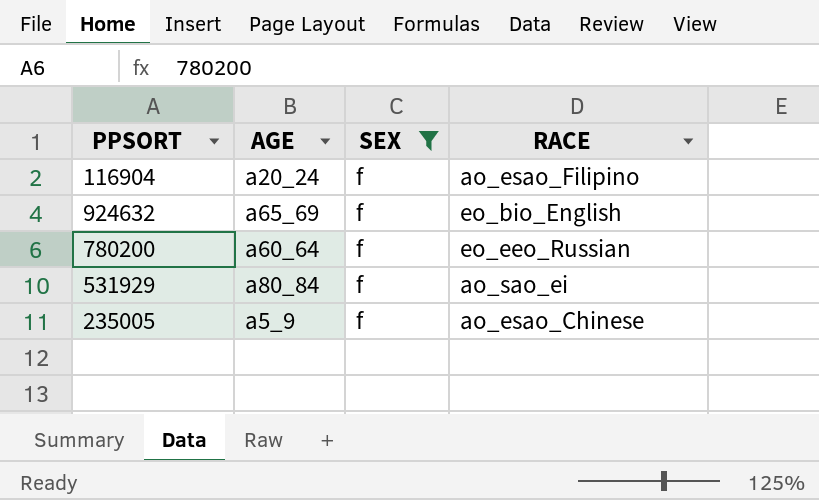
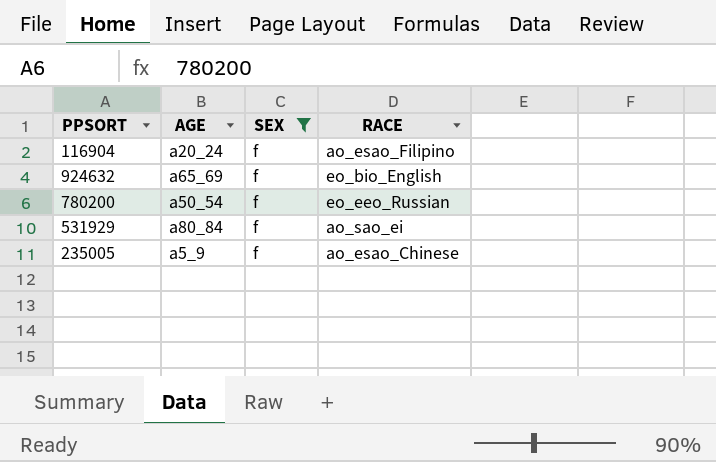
780200 | AGE: a60_64 -> a50_54

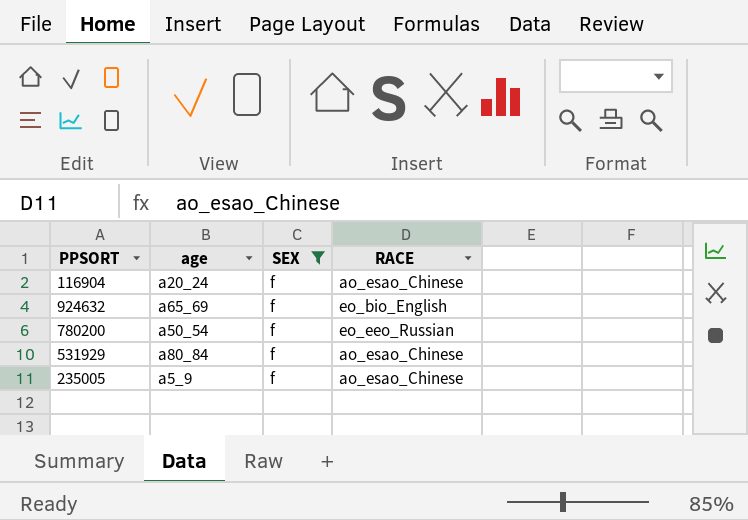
column name: AGE -> age
116904 | RACE: ao_esao_Filipino -> ao_esao_Chinese
531929 | RACE: ao_sao_ei -> ao_esao_Chinese

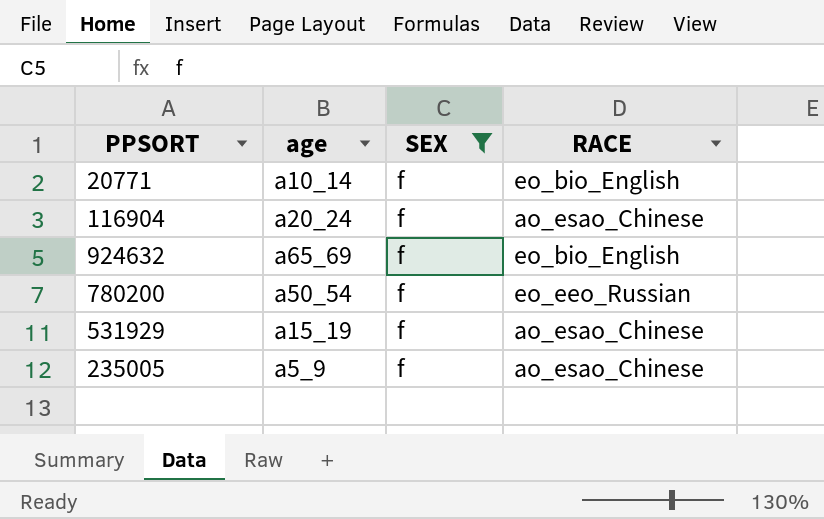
row 20771: none -> a10_14 | f | eo_bio_English
531929 | age: a80_84 -> a15_19

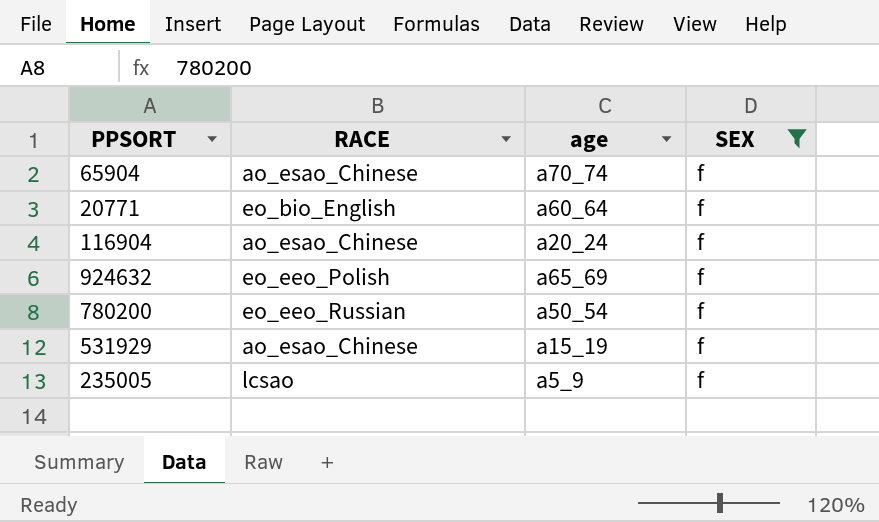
column RACE | position: 4 -> 2
row 65904: none -> ao_esao_Chinese | a70_74 | f
20771 | age: a10_14 -> a60_64
924632 | RACE: eo_bio_English -> eo_eeo_Polish
235005 | RACE: ao_esao_Chinese -> lcsao

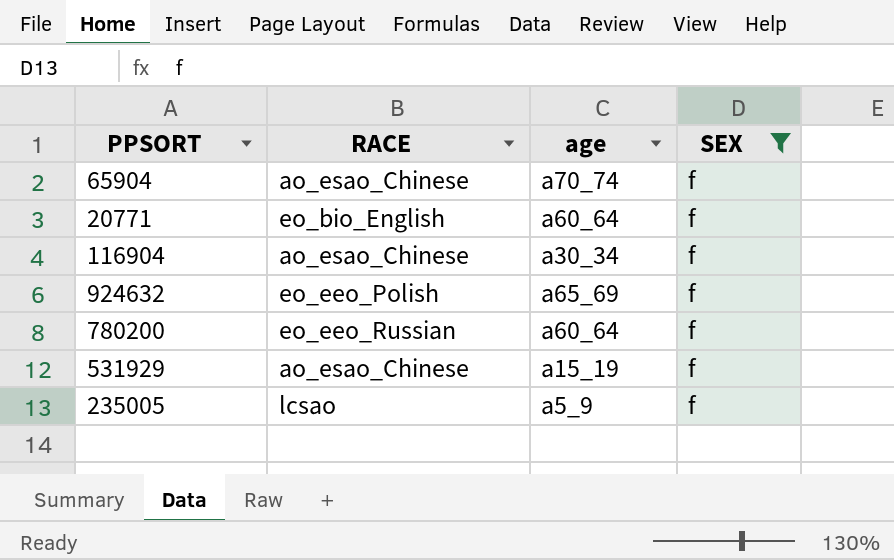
116904 | age: a20_24 -> a30_34
780200 | age: a50_54 -> a60_64

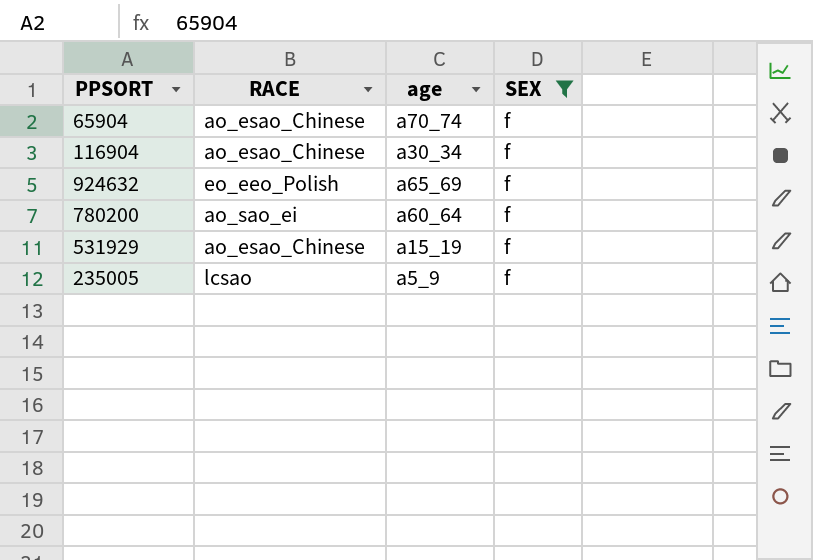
row 20771: eo_bio_English | a60_64 | f -> none
780200 | RACE: eo_eeo_Russian -> ao_sao_ei

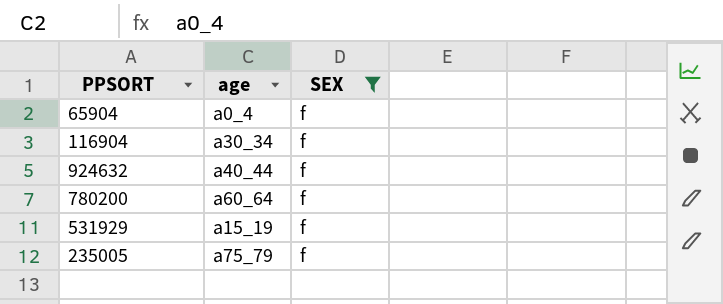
column RACE | position: 2 -> none
65904 | age: a70_74 -> a0_4
924632 | age: a65_69 -> a40_44
235005 | age: a5_9 -> a75_79

